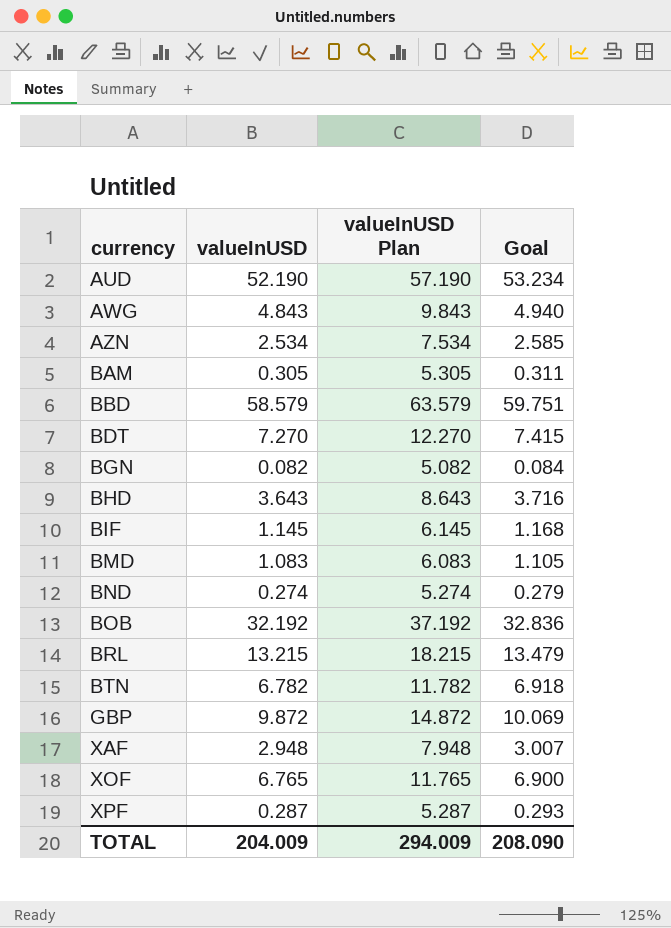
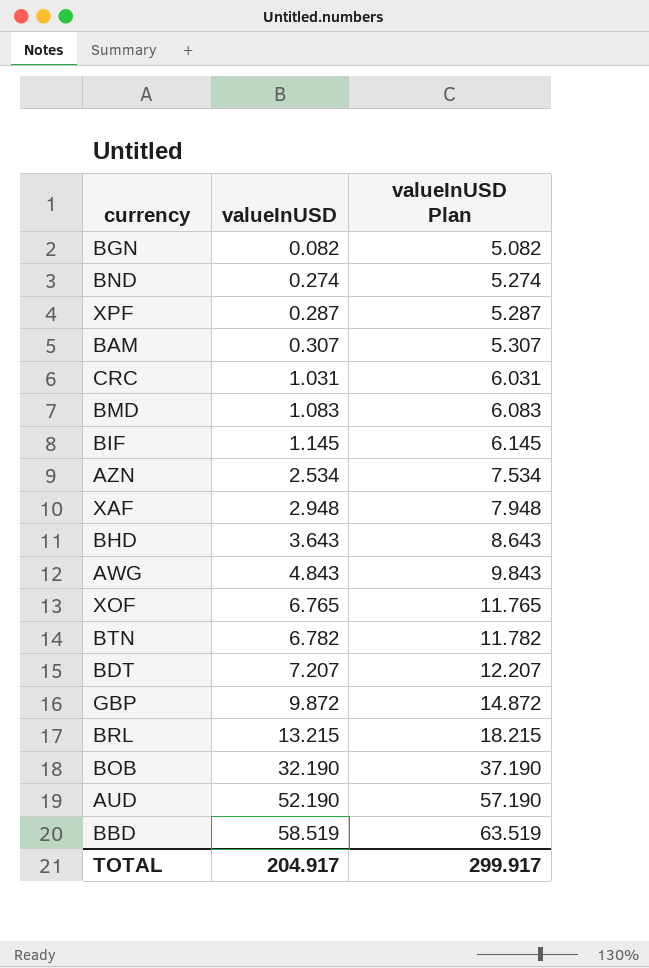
row order: currency ascending -> valueInUSD ascending
column Goal | formula: [valueInUSD] * 1.02 -> none
BAM | valueInUSD: 0.305 -> 0.307
BAM | valueInUSD Plan: 5.305 -> 5.307
row CRC: none -> 1.031 | 6.031
BDT | valueInUSD: 7.270 -> 7.207
BDT | valueInUSD Plan: 12.270 -> 12.207
BOB | valueInUSD: 32.192 -> 32.190
BOB | valueInUSD Plan: 37.192 -> 37.190
BBD | valueInUSD: 58.579 -> 58.519
BBD | valueInUSD Plan: 63.579 -> 63.519
TOTAL | valueInUSD: 204.009 -> 204.917
TOTAL | valueInUSD Plan: 294.009 -> 299.917

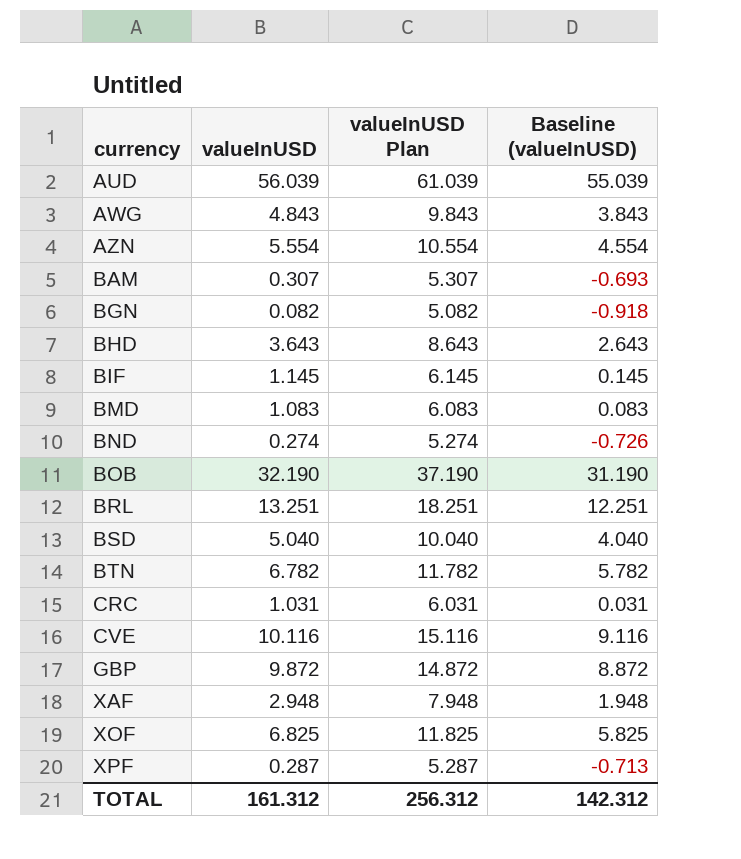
row order: valueInUSD ascending -> currency ascending
column Baseline (valueInUSD) | formula: none -> [valueInUSD] - 1
row BDT: 7.207 | 12.207 -> none
row BBD: 58.519 | 63.519 -> none
AUD | valueInUSD: 52.190 -> 56.039
AUD | valueInUSD Plan: 57.190 -> 61.039
AZN | valueInUSD: 2.534 -> 5.554
AZN | valueInUSD Plan: 7.534 -> 10.554
BRL | valueInUSD: 13.215 -> 13.251
BRL | valueInUSD Plan: 18.215 -> 18.251
row BSD: none -> 5.040 | 10.040 | 4.040
row CVE: none -> 10.116 | 15.116 | 9.116
XOF | valueInUSD: 6.765 -> 6.825
XOF | valueInUSD Plan: 11.765 -> 11.825
TOTAL | valueInUSD: 204.917 -> 161.312
TOTAL | valueInUSD Plan: 299.917 -> 256.312

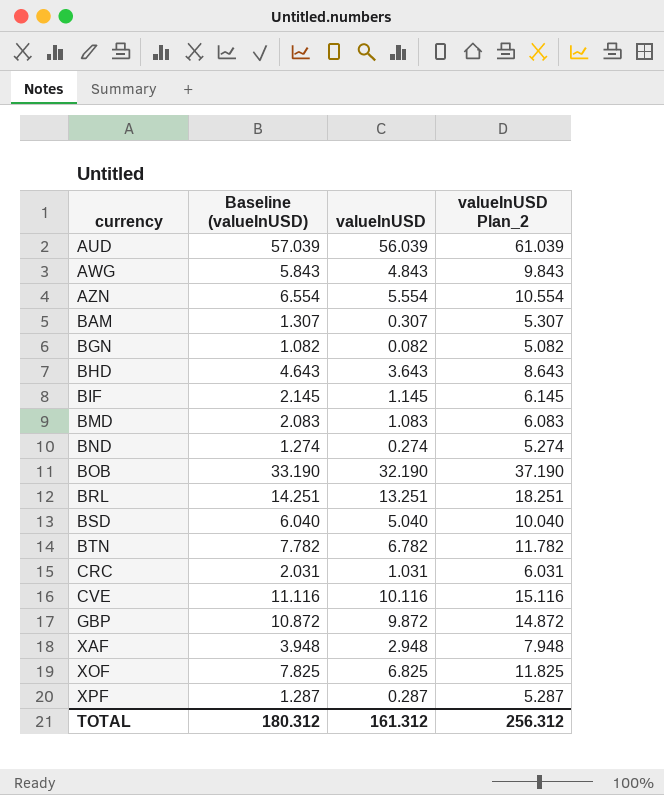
column Baseline (valueInUSD) | formula: [valueInUSD] - 1 -> [valueInUSD] + 1
column Baseline (valueInUSD) | position: 4 -> 2
column name: valueInUSD Plan -> valueInUSD Plan_2
TOTAL | Baseline (valueInUSD): 142.312 -> 180.312

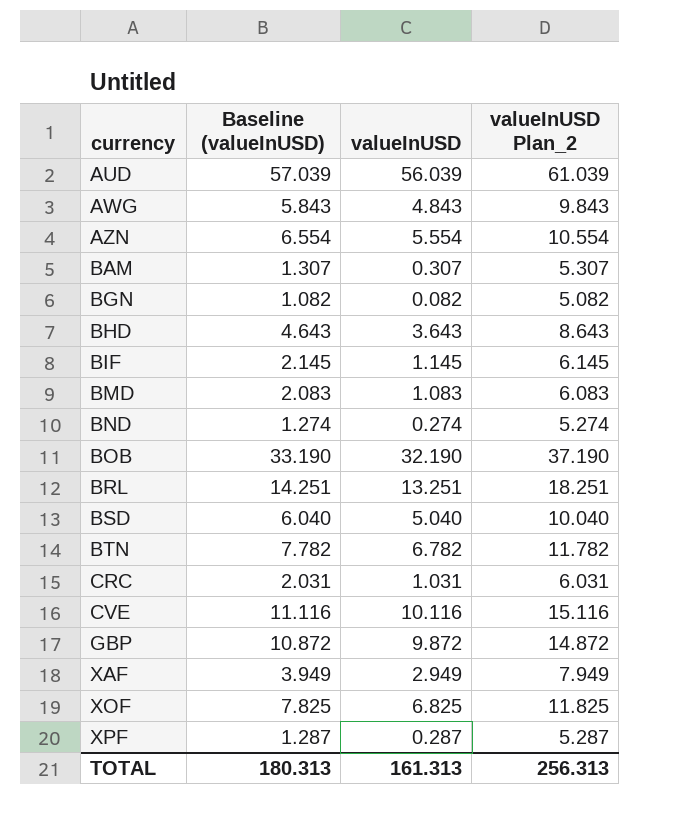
XAF | Baseline (valueInUSD): 3.948 -> 3.949
XAF | valueInUSD: 2.948 -> 2.949
XAF | valueInUSD Plan_2: 7.948 -> 7.949
TOTAL | Baseline (valueInUSD): 180.312 -> 180.313
TOTAL | valueInUSD: 161.312 -> 161.313
TOTAL | valueInUSD Plan_2: 256.312 -> 256.313

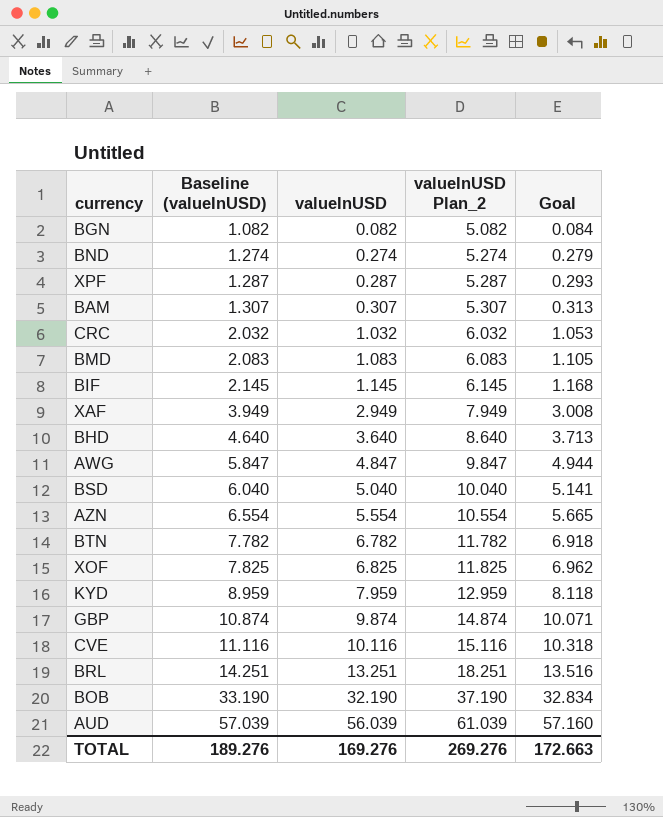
row order: currency ascending -> Baseline (valueInUSD) ascending
column Goal | formula: none -> [valueInUSD] * 1.02
CRC | Baseline (valueInUSD): 2.031 -> 2.032
CRC | valueInUSD: 1.031 -> 1.032
CRC | valueInUSD Plan_2: 6.031 -> 6.032
BHD | Baseline (valueInUSD): 4.643 -> 4.640
BHD | valueInUSD: 3.643 -> 3.640
BHD | valueInUSD Plan_2: 8.643 -> 8.640
AWG | Baseline (valueInUSD): 5.843 -> 5.847
AWG | valueInUSD: 4.843 -> 4.847
AWG | valueInUSD Plan_2: 9.843 -> 9.847
row KYD: none -> 8.959 | 7.959 | 12.959 | 8.118
GBP | Baseline (valueInUSD): 10.872 -> 10.874
GBP | valueInUSD: 9.872 -> 9.874
GBP | valueInUSD Plan_2: 14.872 -> 14.874
TOTAL | Baseline (valueInUSD): 180.313 -> 189.276
TOTAL | valueInUSD: 161.313 -> 169.276
TOTAL | valueInUSD Plan_2: 256.313 -> 269.276

